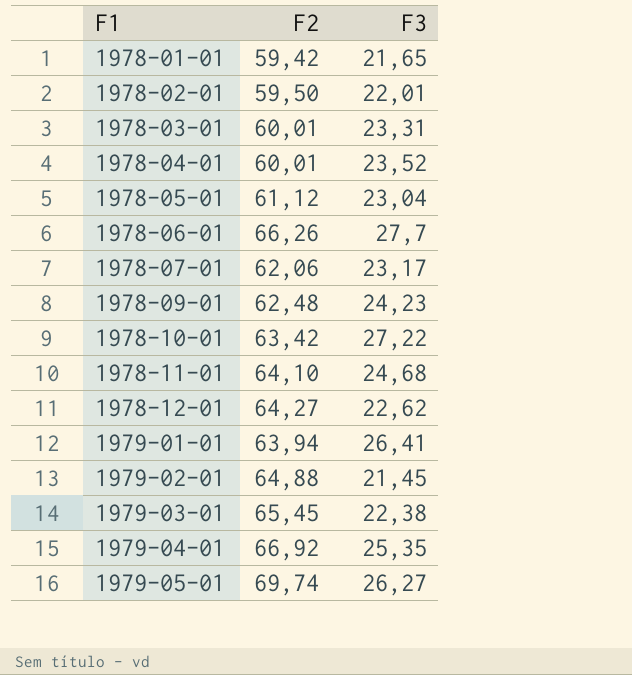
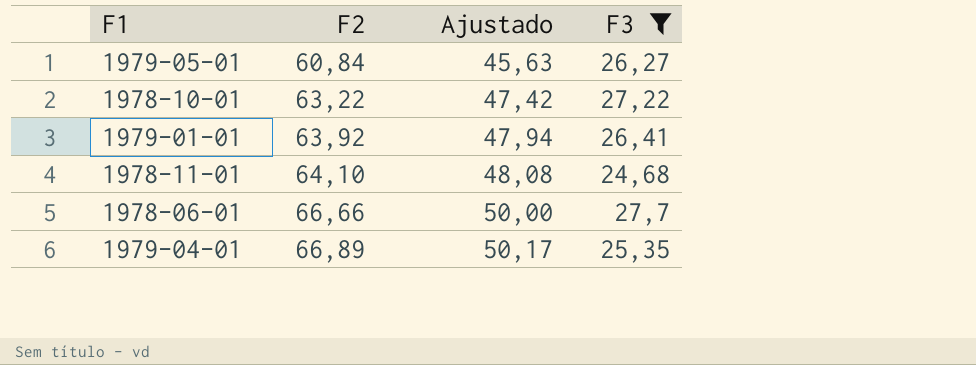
filter: none -> F3 >= 24,68
row order: F1 ascending -> F2 ascending
column Ajustado | formula: none -> [F2] * 0,75
1979-05-01 | F2: 69,74 -> 60,84
1978-10-01 | F2: 63,42 -> 63,22
1979-01-01 | F2: 63,94 -> 63,92
1978-06-01 | F2: 66,26 -> 66,66
1979-04-01 | F2: 66,92 -> 66,89

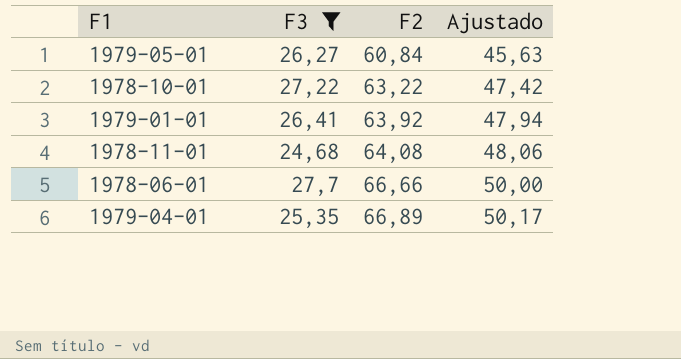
column F3 | position: 4 -> 2
1978-11-01 | F2: 64,10 -> 64,08
1978-11-01 | Ajustado: 48,08 -> 48,06

